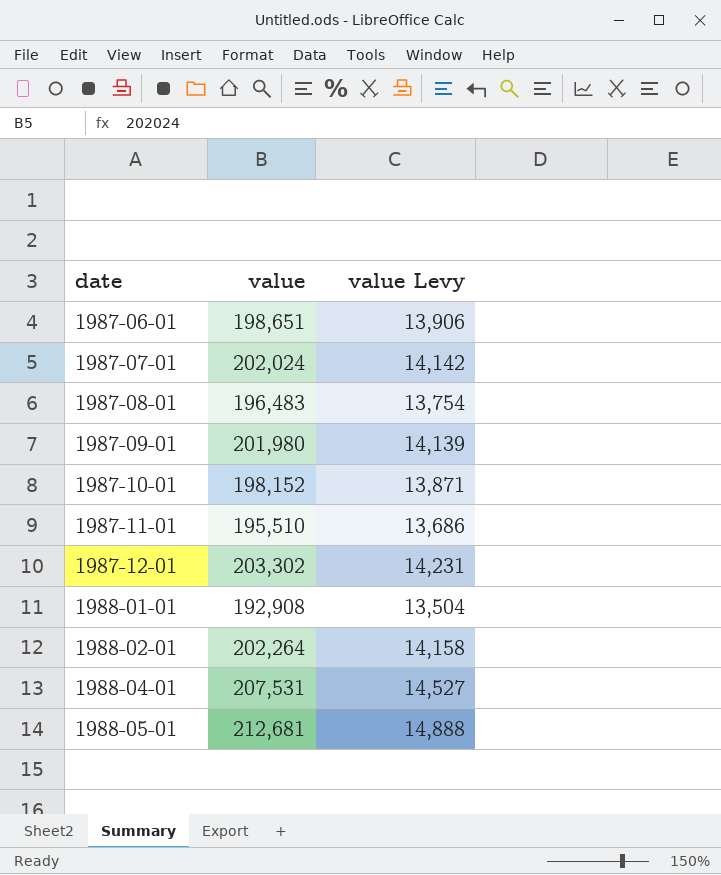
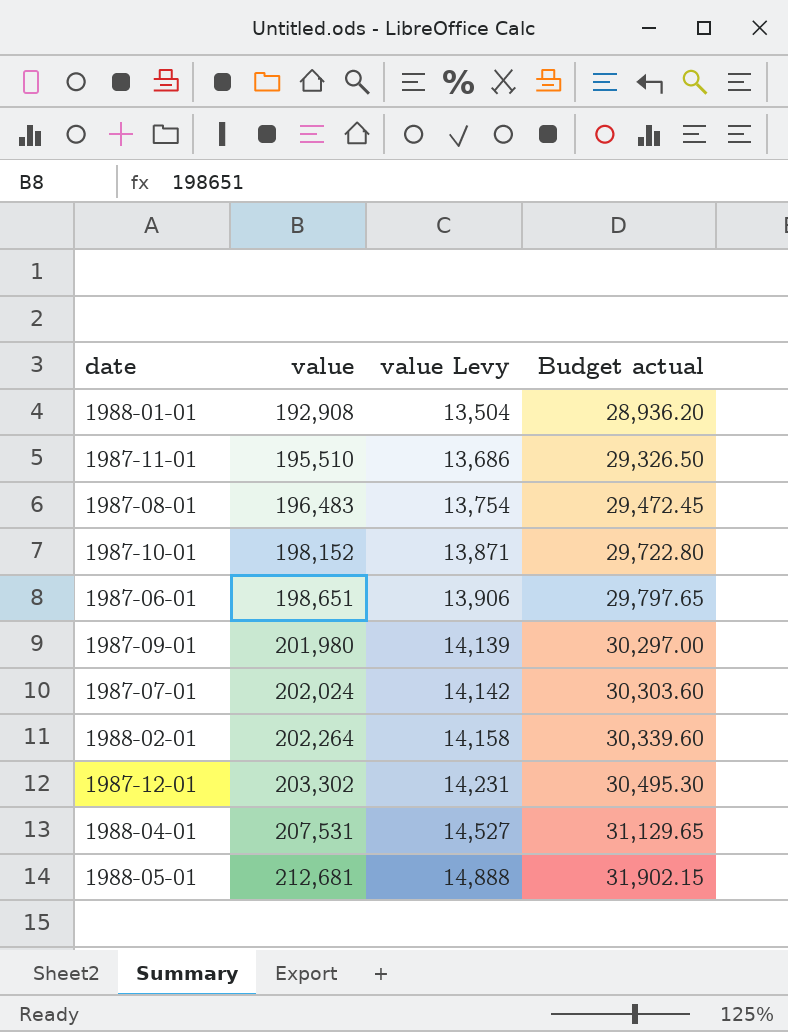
row order: date ascending -> value ascending
column Budget actual | formula: none -> [value] * 0.15

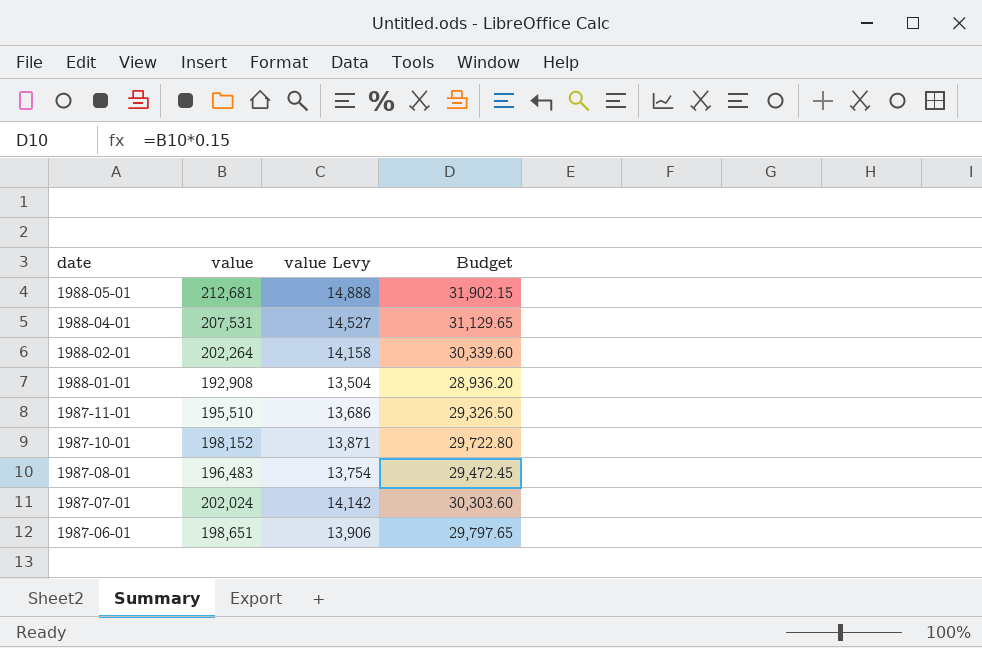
row order: value ascending -> date descending
column name: Budget actual -> Budget
row 1987-09-01: 201,980 | 14,139 | 30,297.00 -> none
row 1987-12-01: 203,302 | 14,231 | 30,495.30 -> none

